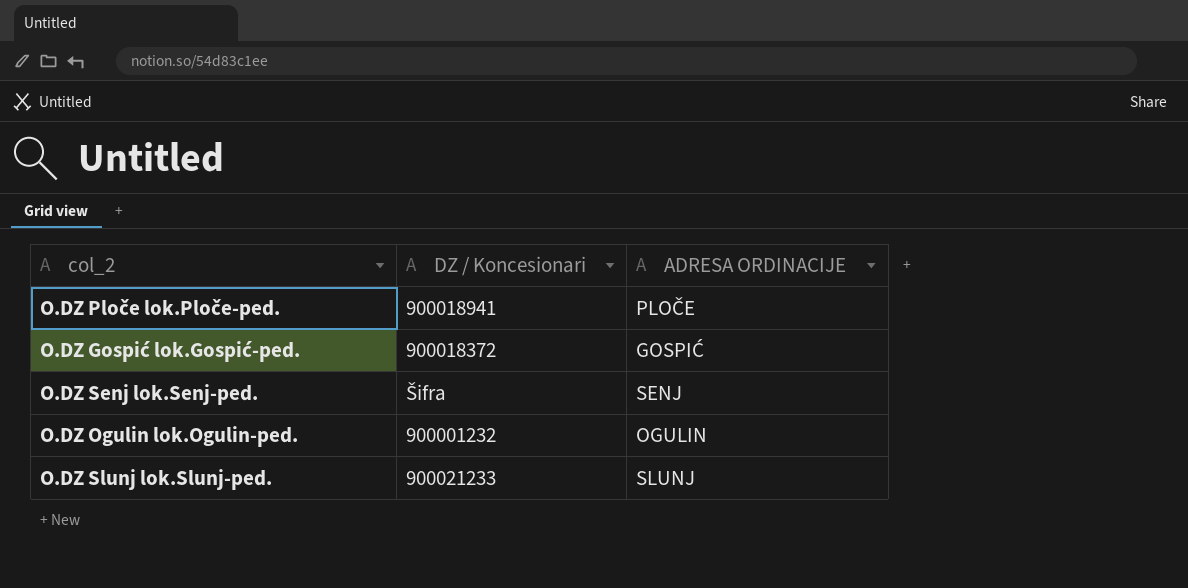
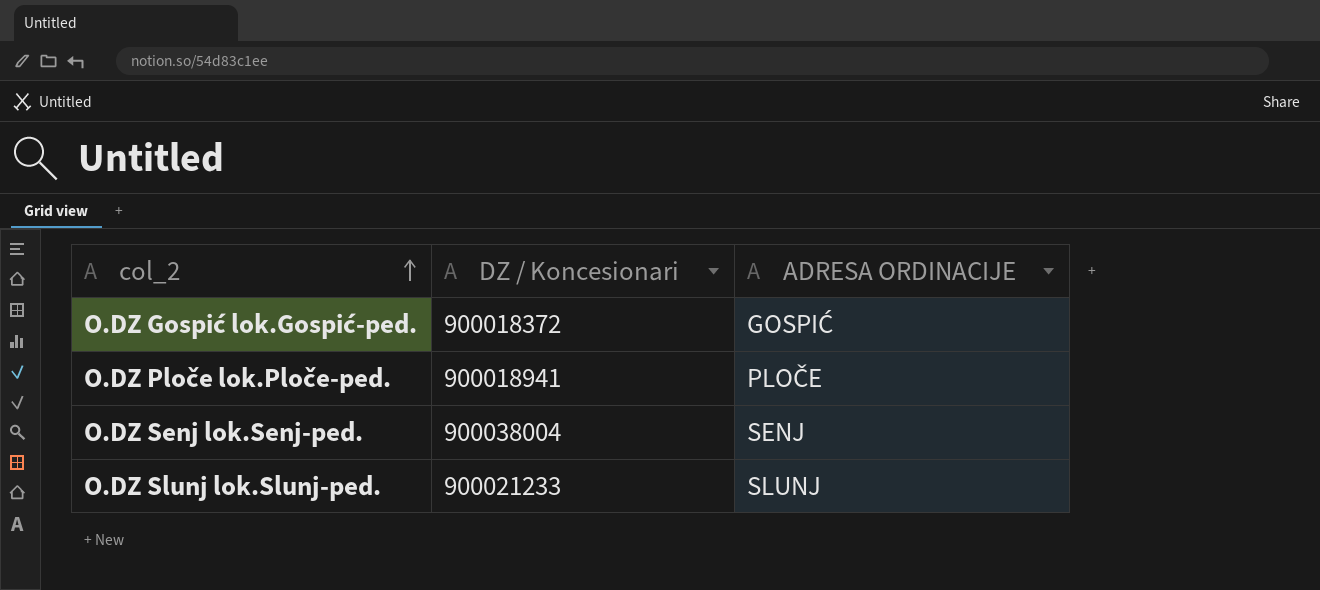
row order: none -> col_2 ascending
row O.DZ Ogulin lok.Ogulin-ped.: 900001232 | OGULIN -> none
O.DZ Senj lok.Senj-ped. | DZ / Koncesionari: Šifra -> 900038004

